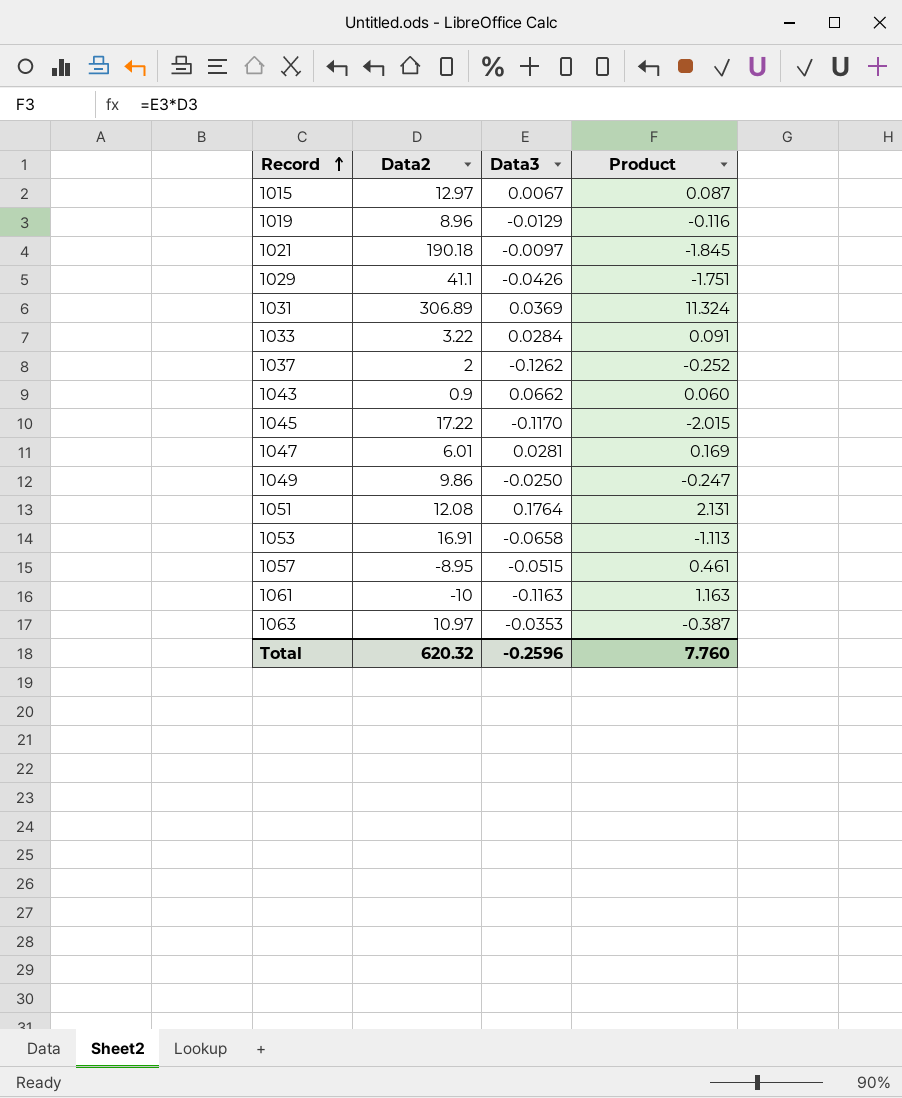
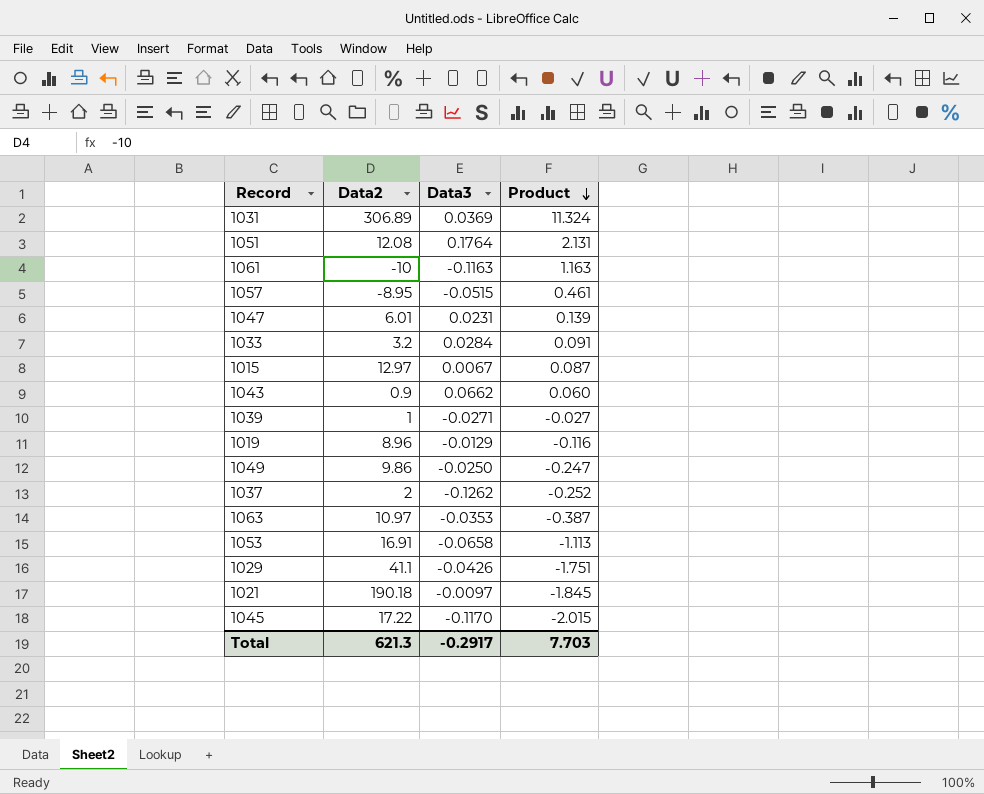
row order: Record ascending -> Product descending
1047 | Data3: 0.0281 -> 0.0231
1047 | Product: 0.169 -> 0.139
1033 | Data2: 3.22 -> 3.2
row 1039: none -> 1 | -0.0271 | -0.027
Total | Data2: 620.32 -> 621.3
Total | Data3: -0.2596 -> -0.2917
Total | Product: 7.760 -> 7.703

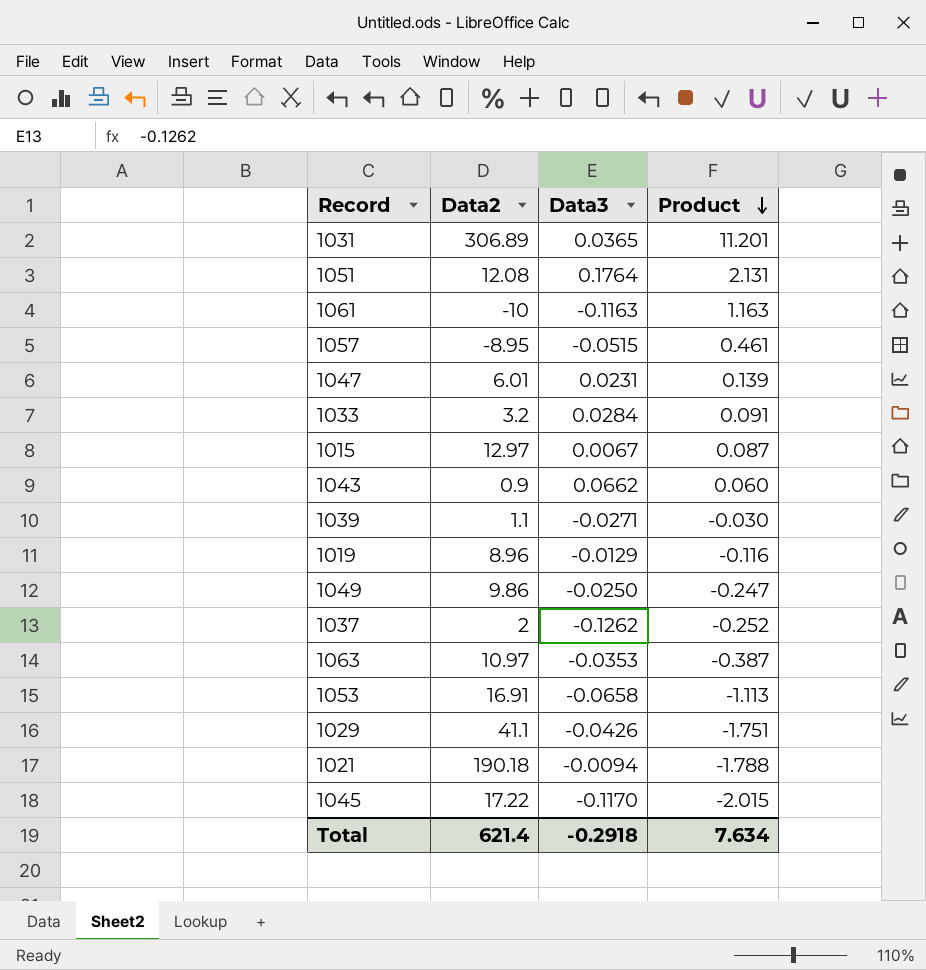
1031 | Data3: 0.0369 -> 0.0365
1031 | Product: 11.324 -> 11.201
1039 | Data2: 1 -> 1.1
1039 | Product: -0.027 -> -0.030
1021 | Data3: -0.0097 -> -0.0094
1021 | Product: -1.845 -> -1.788
Total | Data2: 621.3 -> 621.4
Total | Data3: -0.2917 -> -0.2918
Total | Product: 7.703 -> 7.634

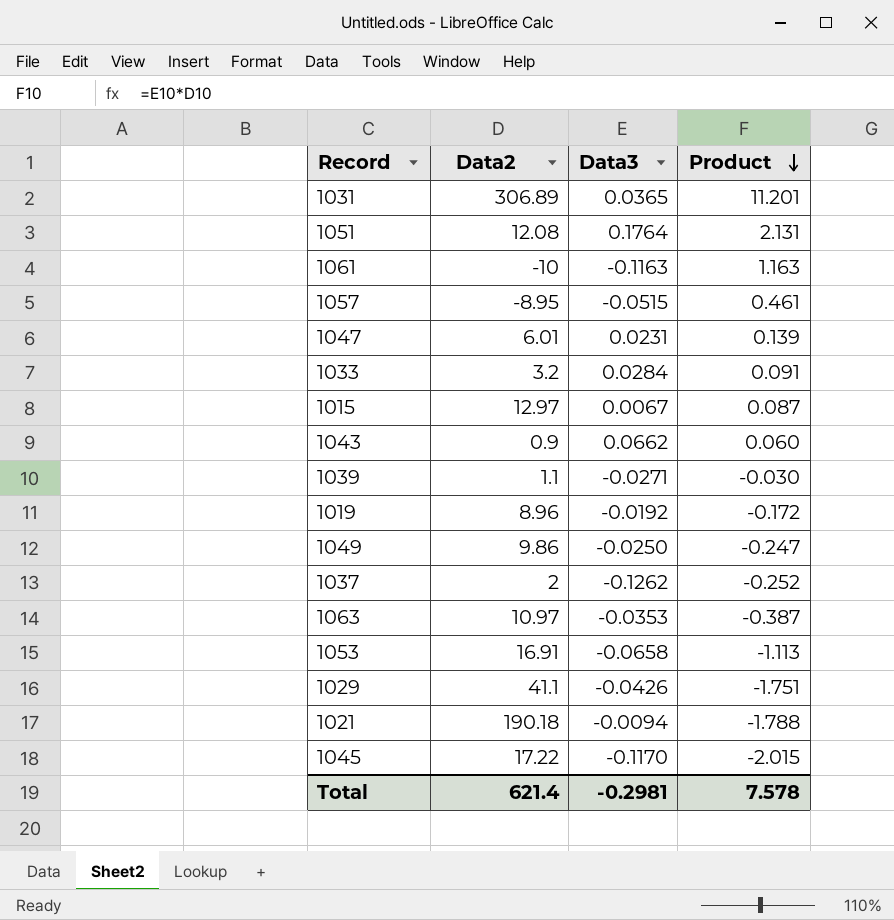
1019 | Data3: -0.0129 -> -0.0192
1019 | Product: -0.116 -> -0.172
Total | Data3: -0.2918 -> -0.2981
Total | Product: 7.634 -> 7.578

